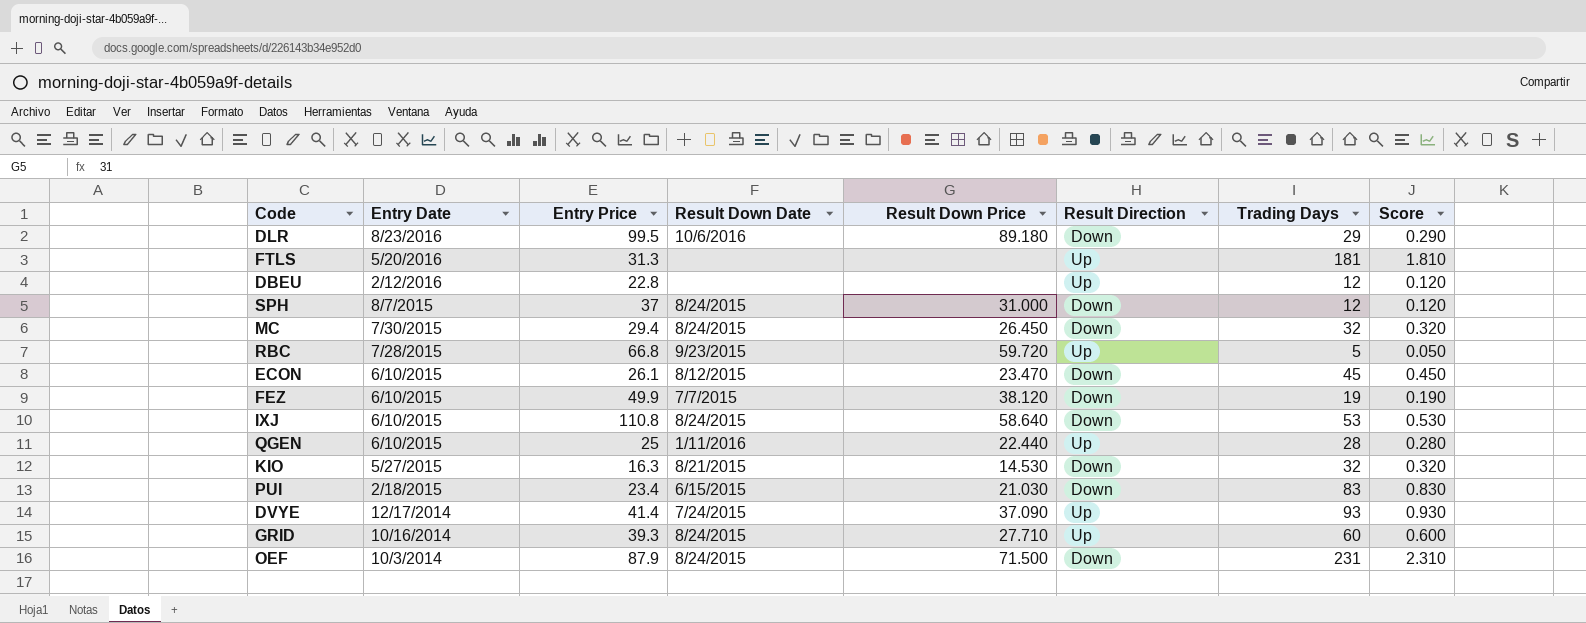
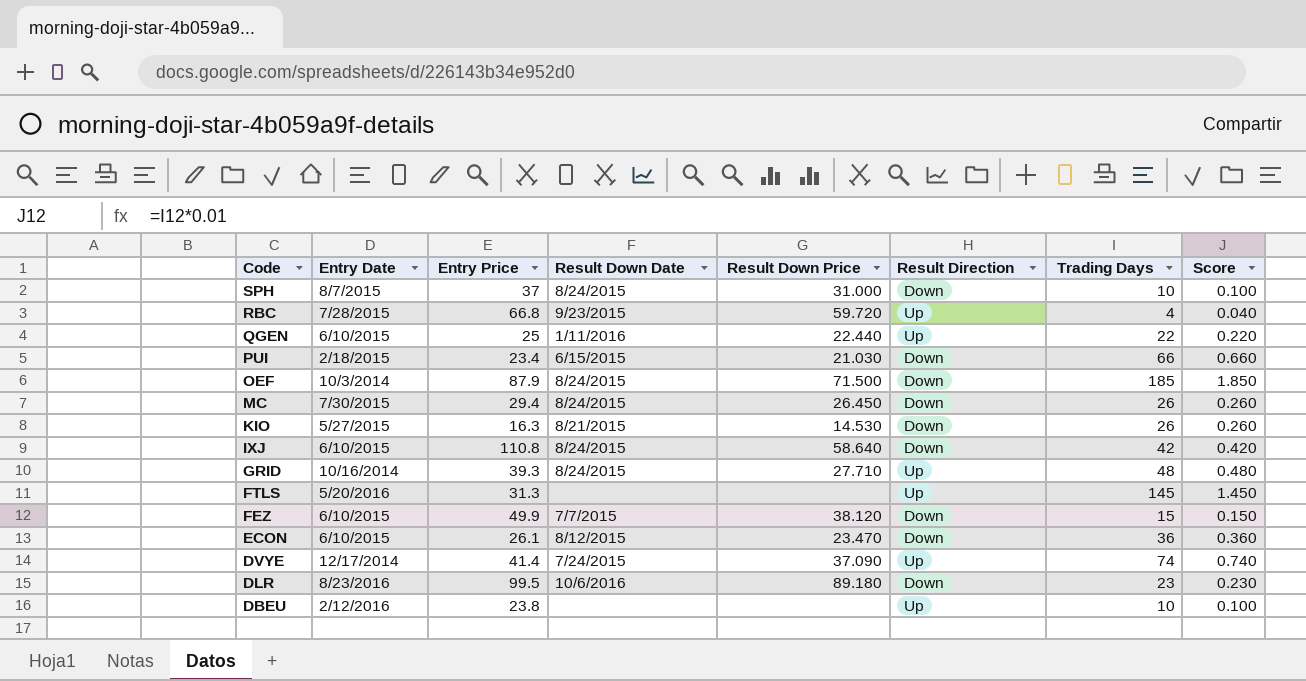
row order: Entry Date descending -> Code descending
SPH | Trading Days: 12 -> 10
SPH | Score: 0.120 -> 0.100
RBC | Trading Days: 5 -> 4
RBC | Score: 0.050 -> 0.040
QGEN | Trading Days: 28 -> 22
QGEN | Score: 0.280 -> 0.220
PUI | Trading Days: 83 -> 66
PUI | Score: 0.830 -> 0.660
OEF | Trading Days: 231 -> 185
OEF | Score: 2.310 -> 1.850
MC | Trading Days: 32 -> 26
MC | Score: 0.320 -> 0.260
KIO | Trading Days: 32 -> 26
KIO | Score: 0.320 -> 0.260
IXJ | Trading Days: 53 -> 42
IXJ | Score: 0.530 -> 0.420
GRID | Trading Days: 60 -> 48
GRID | Score: 0.600 -> 0.480
FTLS | Trading Days: 181 -> 145
FTLS | Score: 1.810 -> 1.450
FEZ | Trading Days: 19 -> 15
FEZ | Score: 0.190 -> 0.150
ECON | Trading Days: 45 -> 36
ECON | Score: 0.450 -> 0.360
DVYE | Trading Days: 93 -> 74
DVYE | Score: 0.930 -> 0.740
DLR | Trading Days: 29 -> 23
DLR | Score: 0.290 -> 0.230
DBEU | Entry Price: 22.8 -> 23.8
DBEU | Trading Days: 12 -> 10
DBEU | Score: 0.120 -> 0.100

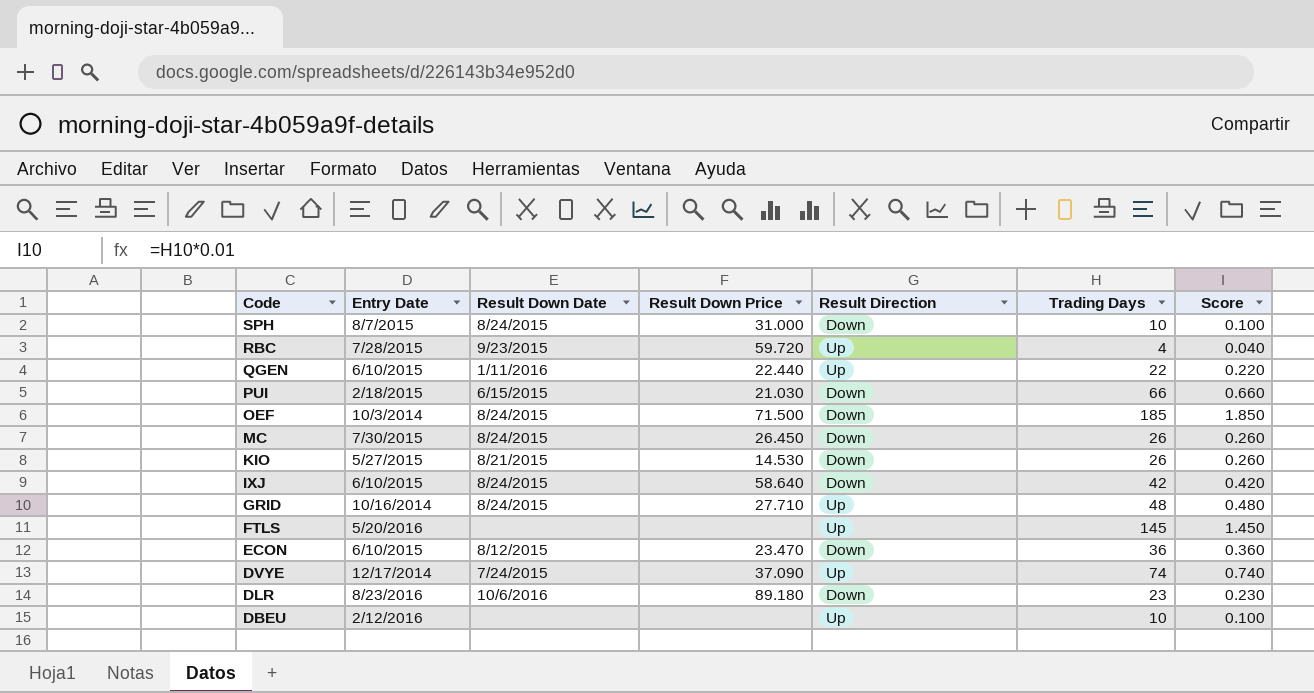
column Entry Price | position: 3 -> none
row FEZ: 6/10/2015 | 49.9 | 7/7/2015 | 38.120 | Down | 15 | 0.150 -> none

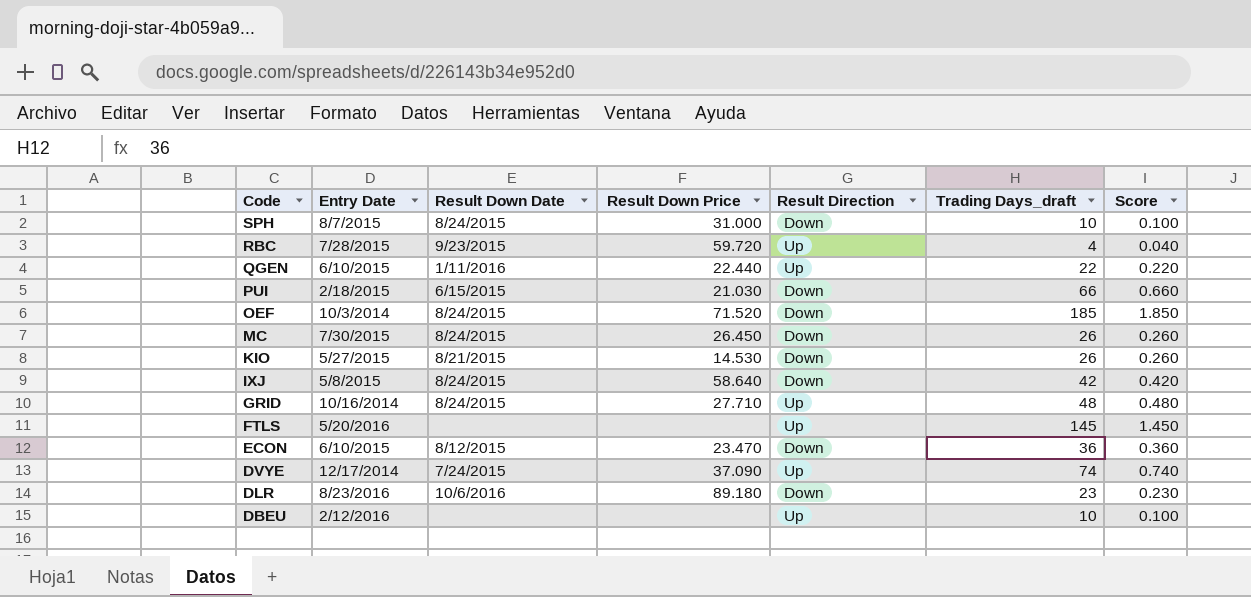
column name: Trading Days -> Trading Days_draft
OEF | Result Down Price: 71.500 -> 71.520
IXJ | Entry Date: 6/10/2015 -> 5/8/2015

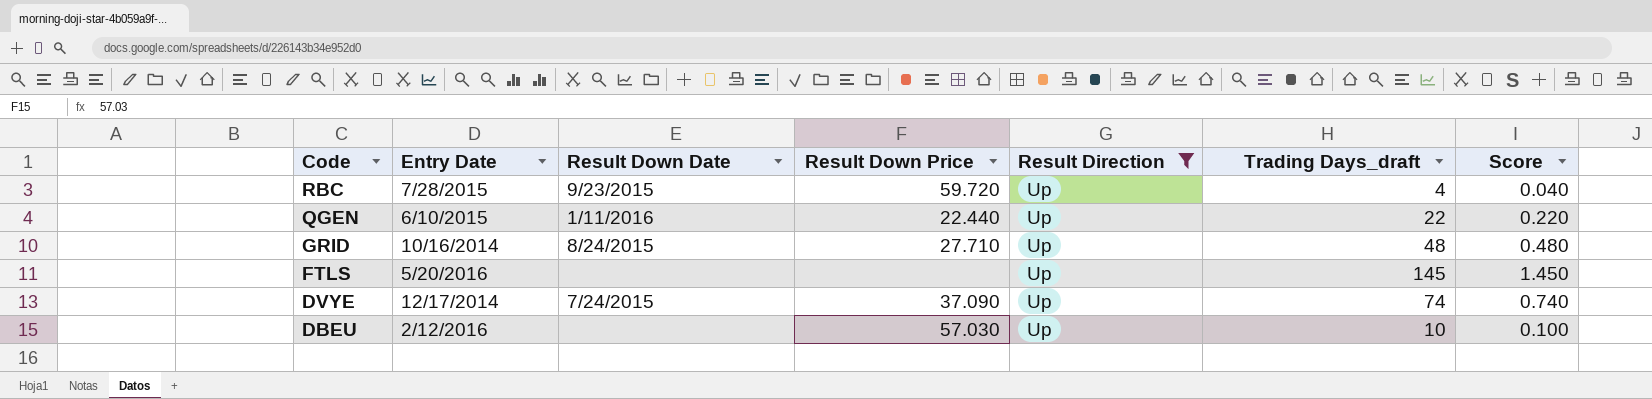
filter: none -> Result Direction = Up
DBEU | Result Down Price: none -> 57.030

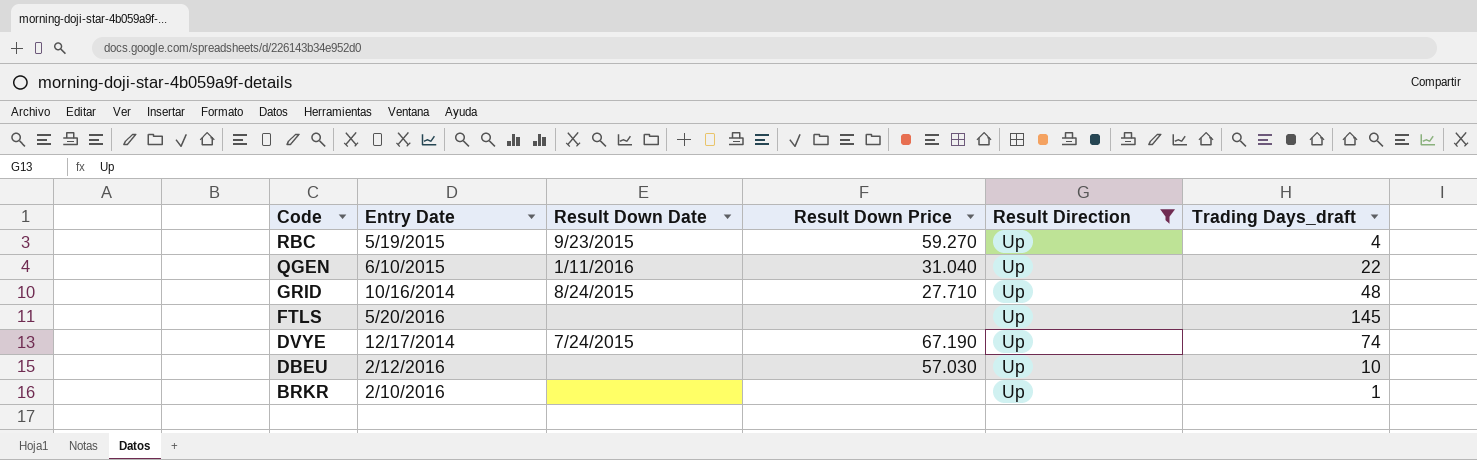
column Score | formula: [Trading Days_draft] * 0.01 -> none
RBC | Entry Date: 7/28/2015 -> 5/19/2015
RBC | Result Down Price: 59.720 -> 59.270
QGEN | Result Down Price: 22.440 -> 31.040
DVYE | Result Down Price: 37.090 -> 67.190
row BRKR: none -> 2/10/2016 | none | none | Up | 1

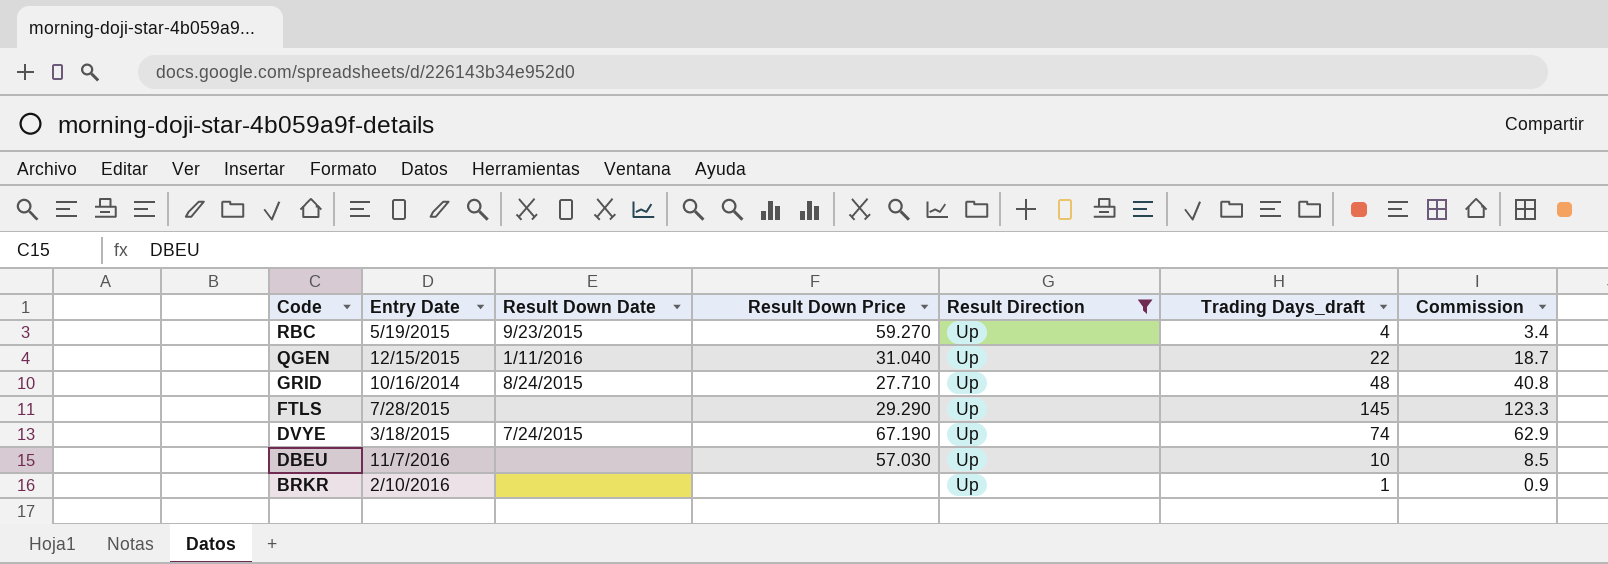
column Commission | formula: none -> [Trading Days_draft] * 0.85
QGEN | Entry Date: 6/10/2015 -> 12/15/2015
FTLS | Entry Date: 5/20/2016 -> 7/28/2015
FTLS | Result Down Price: none -> 29.290
DVYE | Entry Date: 12/17/2014 -> 3/18/2015
DBEU | Entry Date: 2/12/2016 -> 11/7/2016

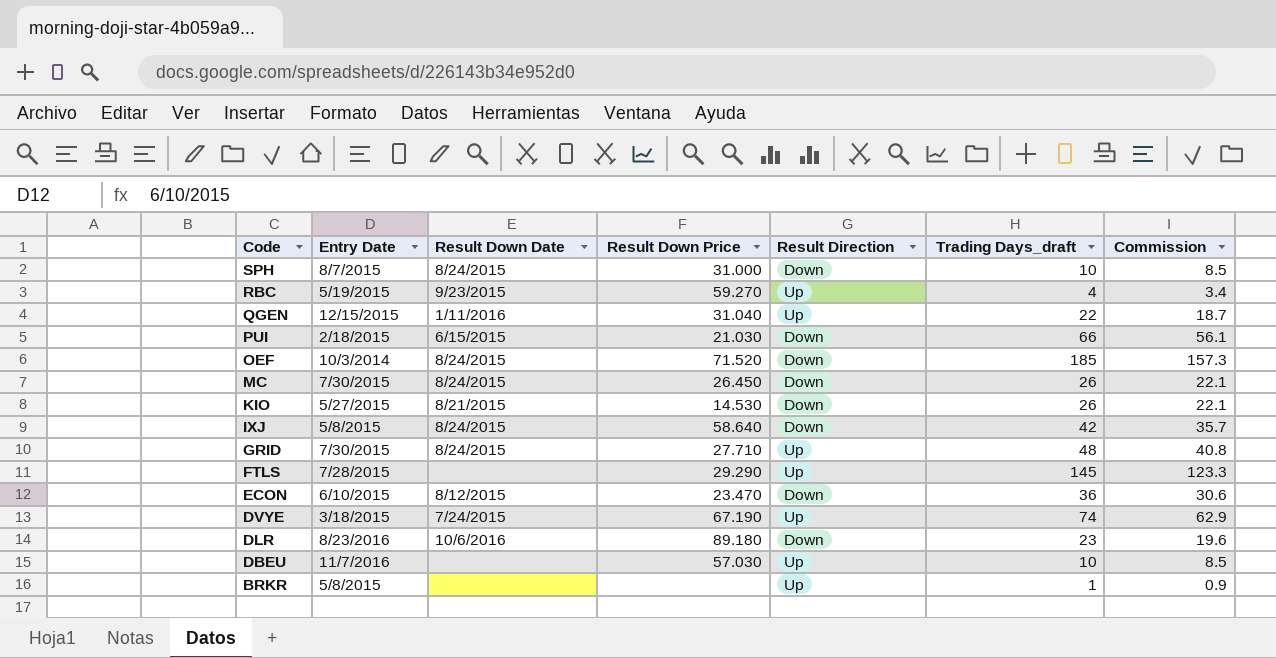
filter: Result Direction = Up -> none
GRID | Entry Date: 10/16/2014 -> 7/30/2015
BRKR | Entry Date: 2/10/2016 -> 5/8/2015

